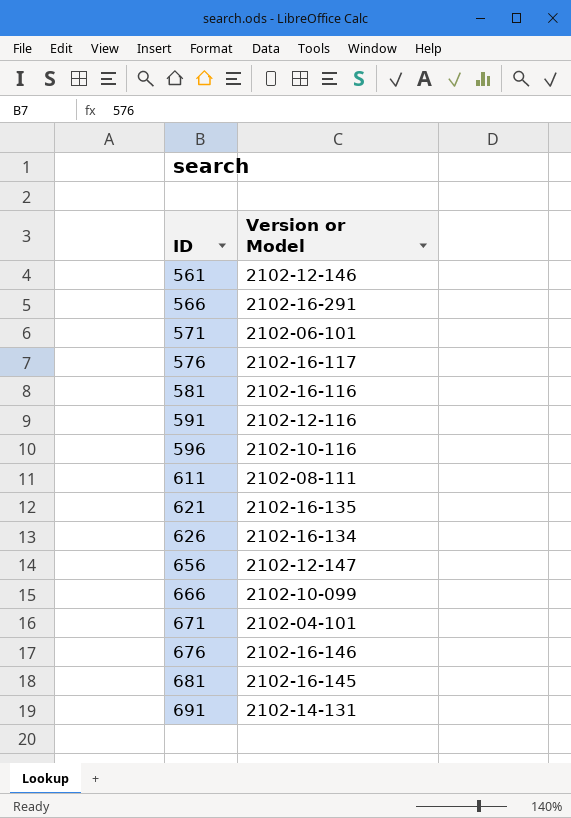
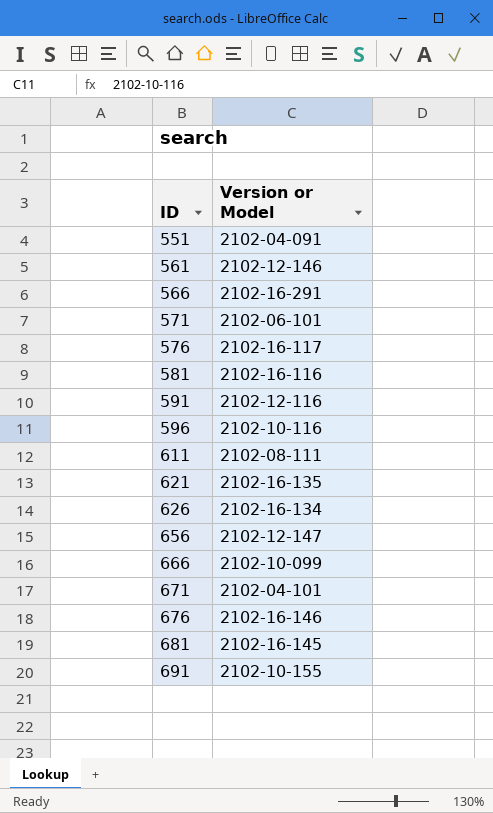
row 551: none -> 2102-04-091
691 | Version or Model: 2102-14-131 -> 2102-10-155

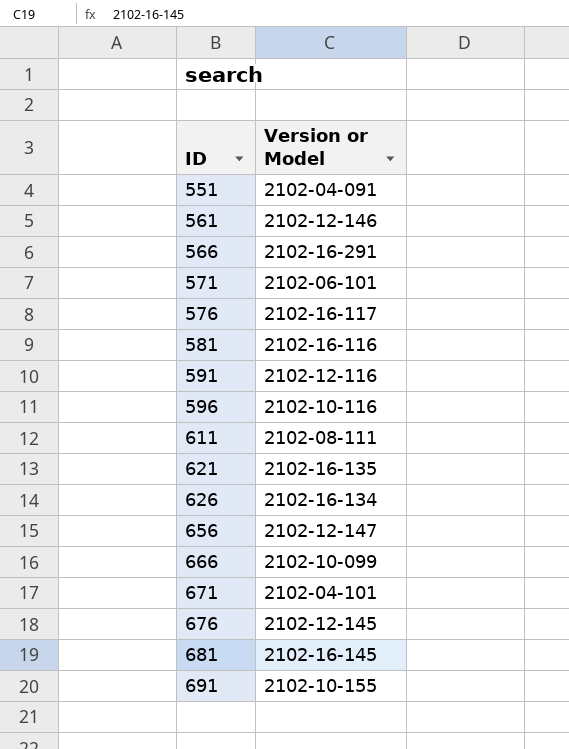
676 | Version or Model: 2102-16-146 -> 2102-12-145

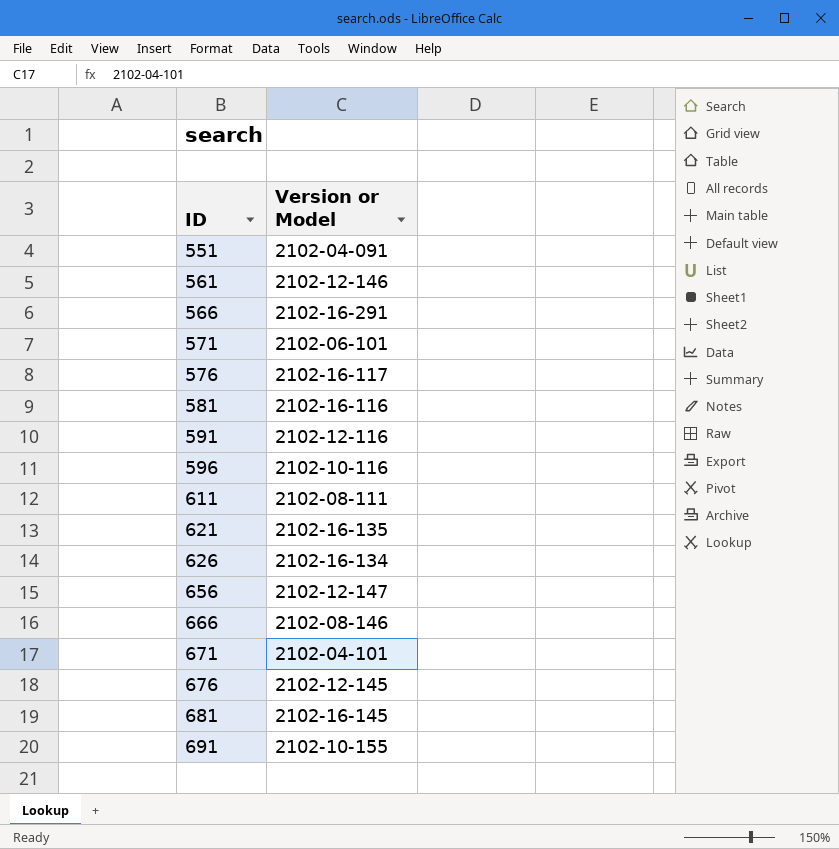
666 | Version or Model: 2102-10-099 -> 2102-08-146

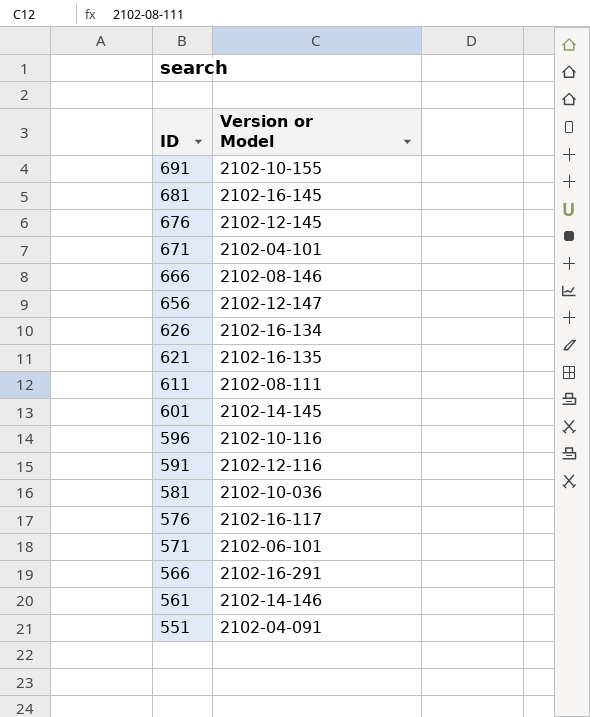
row order: ID ascending -> ID descending
row 601: none -> 2102-14-145
581 | Version or Model: 2102-16-116 -> 2102-10-036
561 | Version or Model: 2102-12-146 -> 2102-14-146

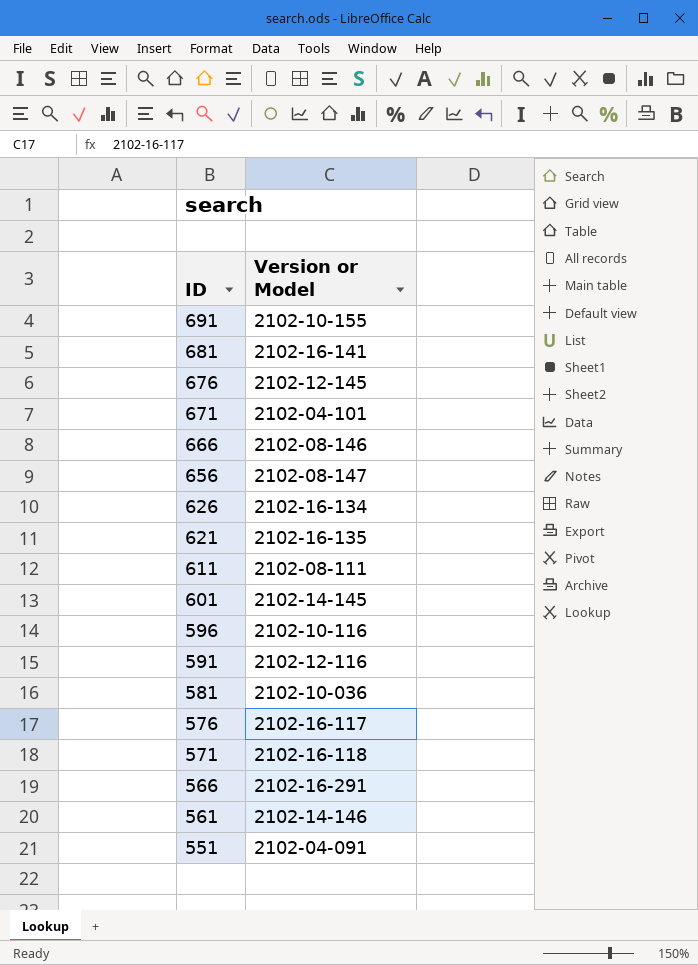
681 | Version or Model: 2102-16-145 -> 2102-16-141
656 | Version or Model: 2102-12-147 -> 2102-08-147
571 | Version or Model: 2102-06-101 -> 2102-16-118

